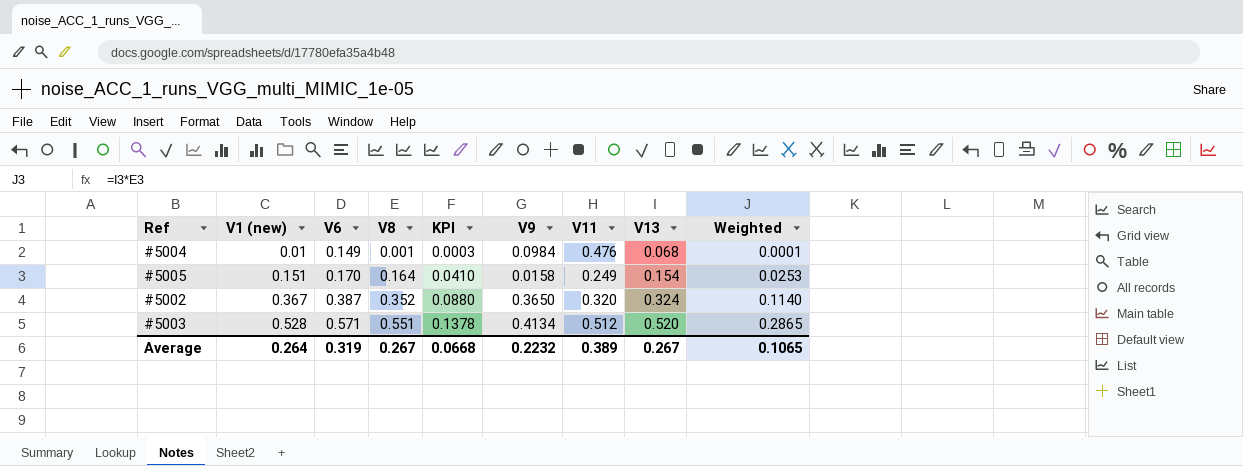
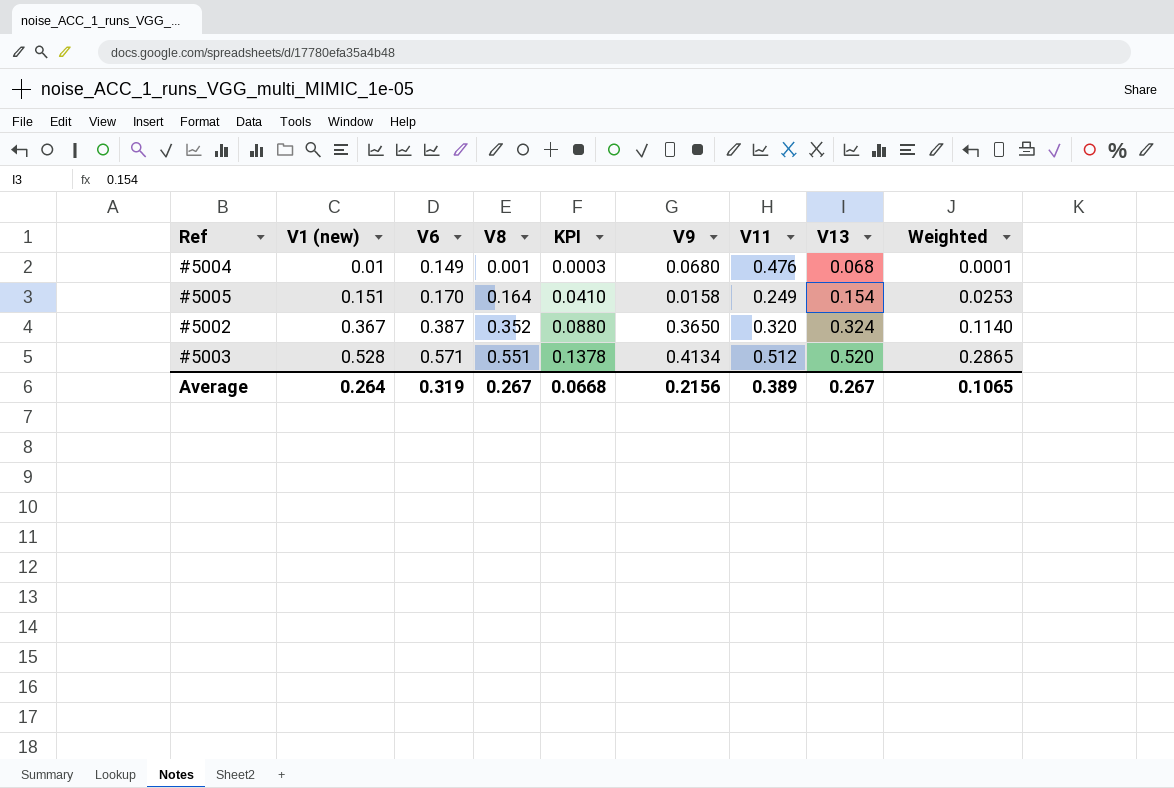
#5004 | V9: 0.0984 -> 0.0680
Average | V9: 0.2232 -> 0.2156

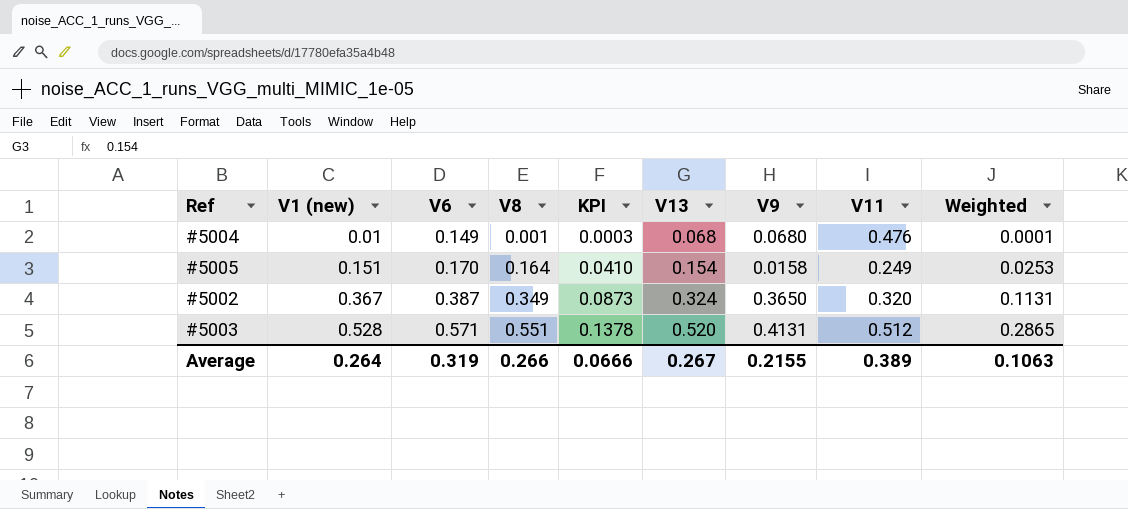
column V13 | position: 8 -> 6
#5002 | V8: 0.352 -> 0.349
#5002 | KPI: 0.0880 -> 0.0873
#5002 | Weighted: 0.1140 -> 0.1131
#5003 | V9: 0.4134 -> 0.4131
Average | V8: 0.267 -> 0.266
Average | KPI: 0.0668 -> 0.0666
Average | V9: 0.2156 -> 0.2155
Average | Weighted: 0.1065 -> 0.1063

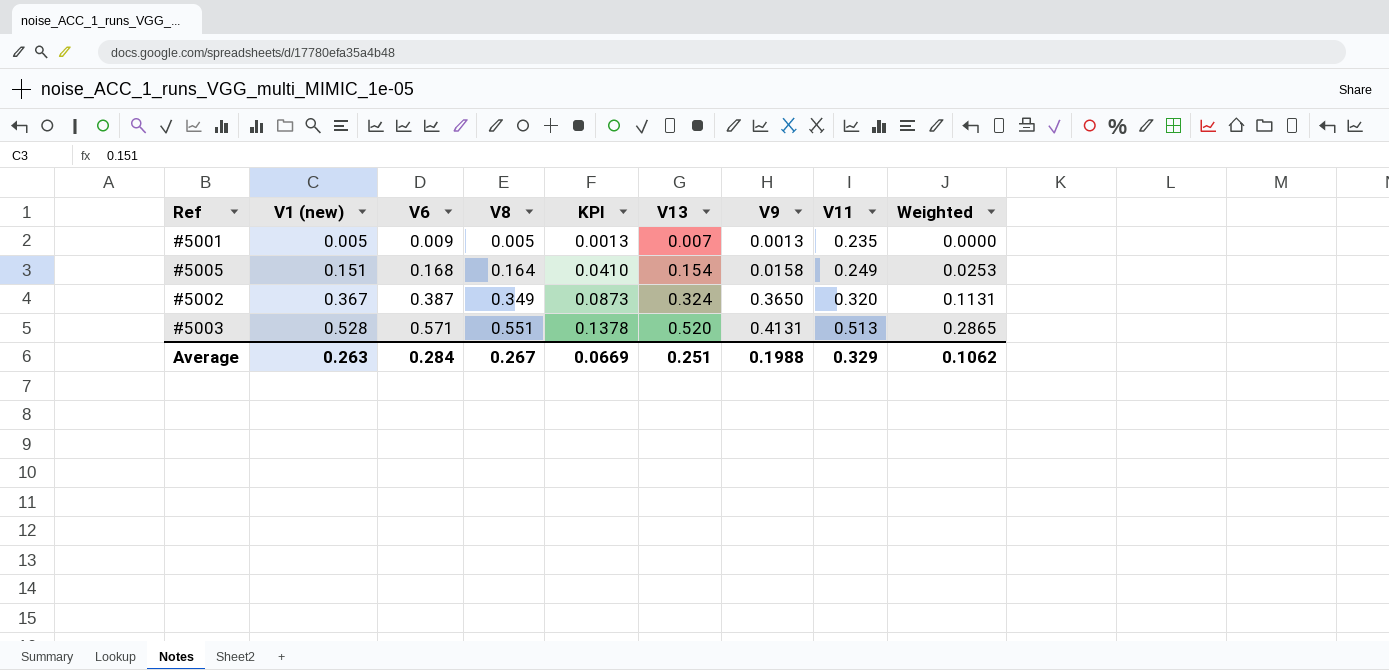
row #5004: 0.01 | 0.149 | 0.001 | 0.0003 | 0.068 | 0.0680 | 0.476 | 0.0001 -> none
row #5001: none -> 0.005 | 0.009 | 0.005 | 0.0013 | 0.007 | 0.0013 | 0.235 | 0.0000
#5005 | V6: 0.170 -> 0.168
#5003 | V11: 0.512 -> 0.513
Average | V1 (new): 0.264 -> 0.263
Average | V6: 0.319 -> 0.284
Average | V8: 0.266 -> 0.267
Average | KPI: 0.0666 -> 0.0669
Average | V13: 0.267 -> 0.251
Average | V9: 0.2155 -> 0.1988
Average | V11: 0.389 -> 0.329
Average | Weighted: 0.1063 -> 0.1062

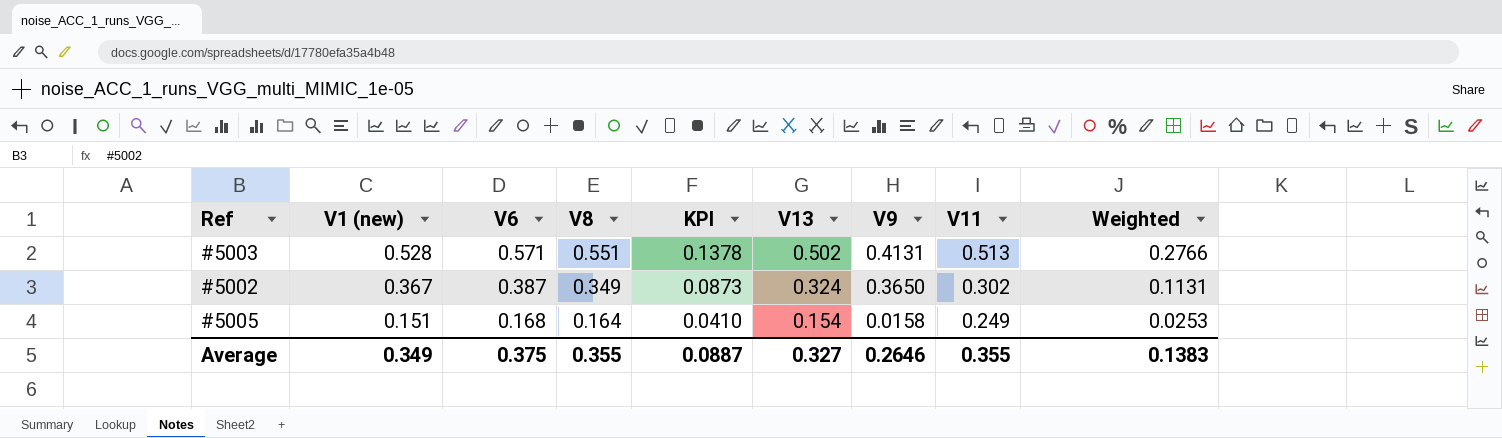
row order: V1 (new) ascending -> V1 (new) descending
row #5001: 0.005 | 0.009 | 0.005 | 0.0013 | 0.007 | 0.0013 | 0.235 | 0.0000 -> none
#5003 | V13: 0.520 -> 0.502
#5003 | Weighted: 0.2865 -> 0.2766
#5002 | V11: 0.320 -> 0.302
Average | V1 (new): 0.263 -> 0.349
Average | V6: 0.284 -> 0.375
Average | V8: 0.267 -> 0.355
Average | KPI: 0.0669 -> 0.0887
Average | V13: 0.251 -> 0.327
Average | V9: 0.1988 -> 0.2646
Average | V11: 0.329 -> 0.355
Average | Weighted: 0.1062 -> 0.1383

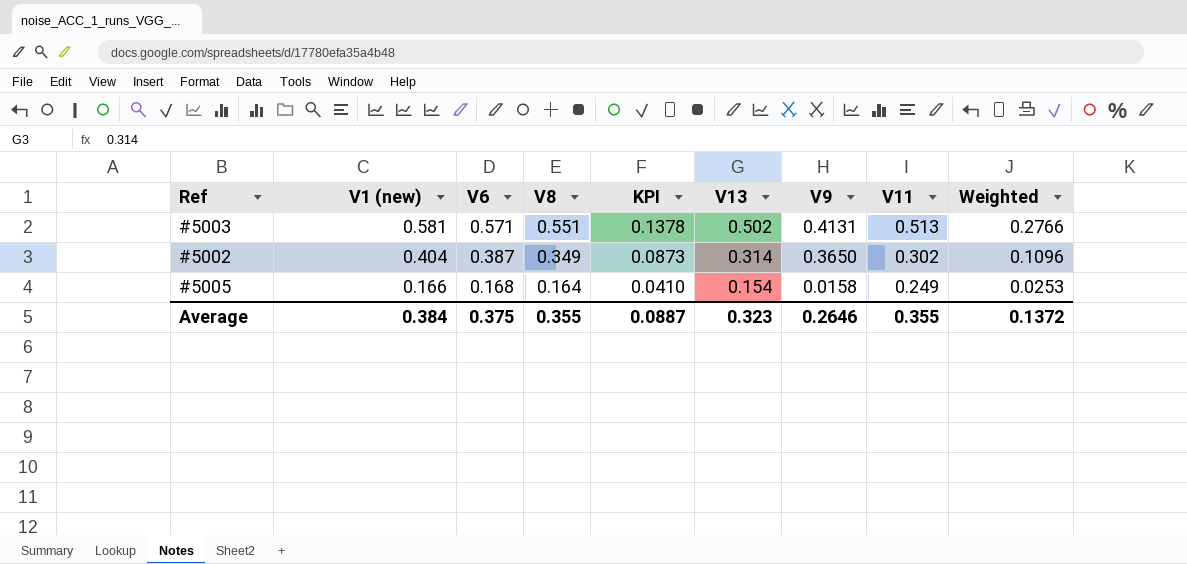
#5003 | V1 (new): 0.528 -> 0.581
#5002 | V1 (new): 0.367 -> 0.404
#5002 | V13: 0.324 -> 0.314
#5002 | Weighted: 0.1131 -> 0.1096
#5005 | V1 (new): 0.151 -> 0.166
Average | V1 (new): 0.349 -> 0.384
Average | V13: 0.327 -> 0.323
Average | Weighted: 0.1383 -> 0.1372

